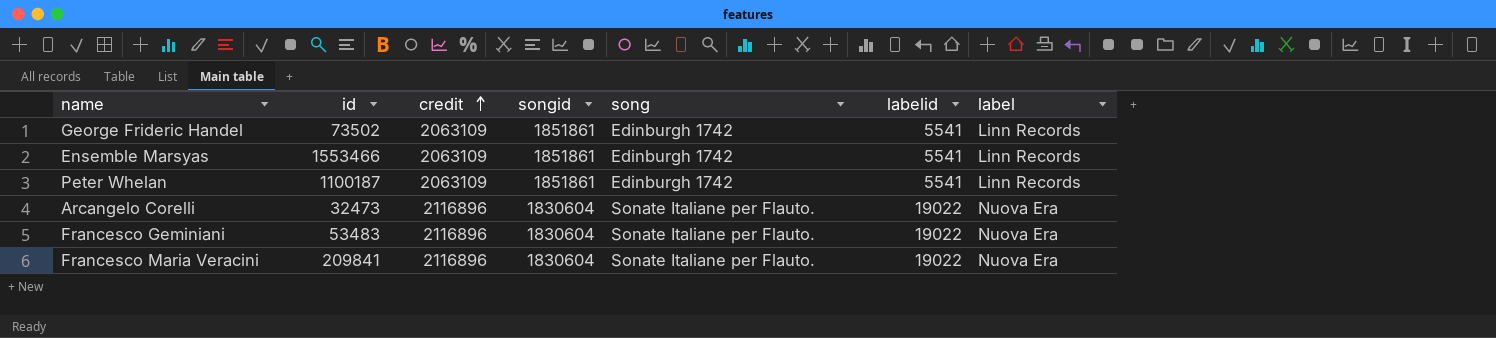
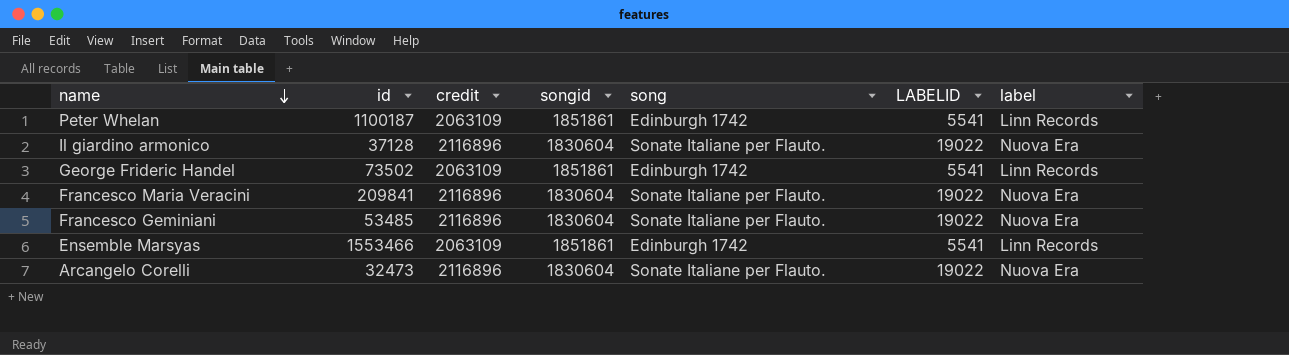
row order: credit ascending -> name descending
column name: labelid -> LABELID
row Il giardino armonico: none -> 37128 | 2116896 | 1830604 | Sonate Italiane per Flauto. | 19022 | Nuova Era
Francesco Geminiani | id: 53483 -> 53485

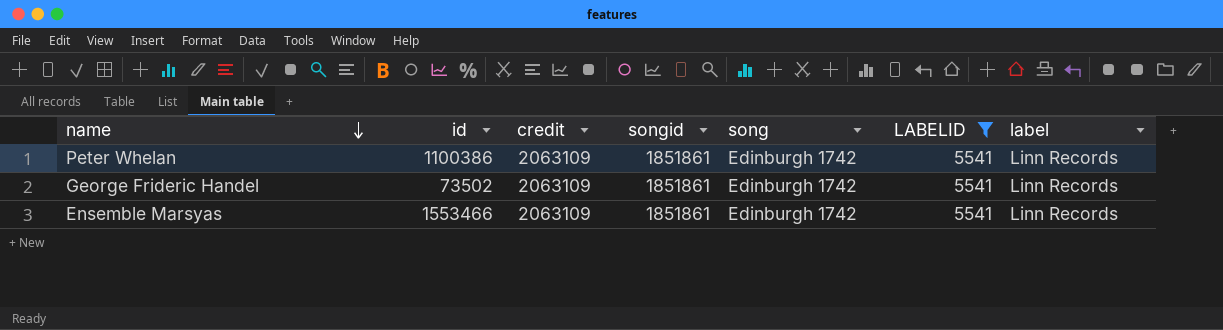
filter: none -> LABELID = 5541
Peter Whelan | id: 1100187 -> 1100386

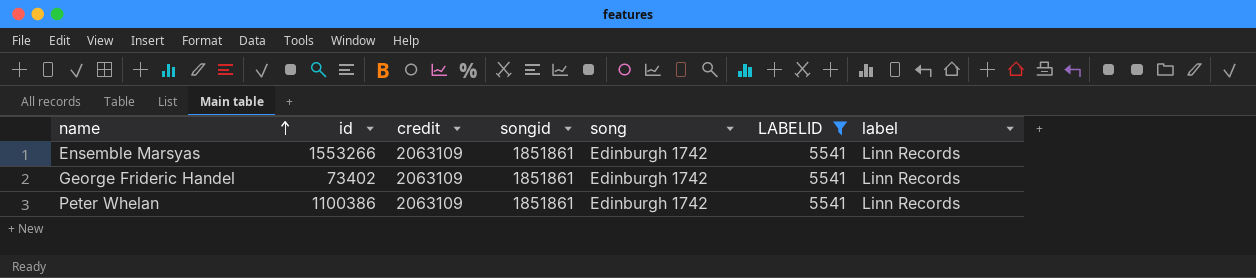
row order: name descending -> name ascending
Ensemble Marsyas | id: 1553466 -> 1553266
George Frideric Handel | id: 73502 -> 73402

